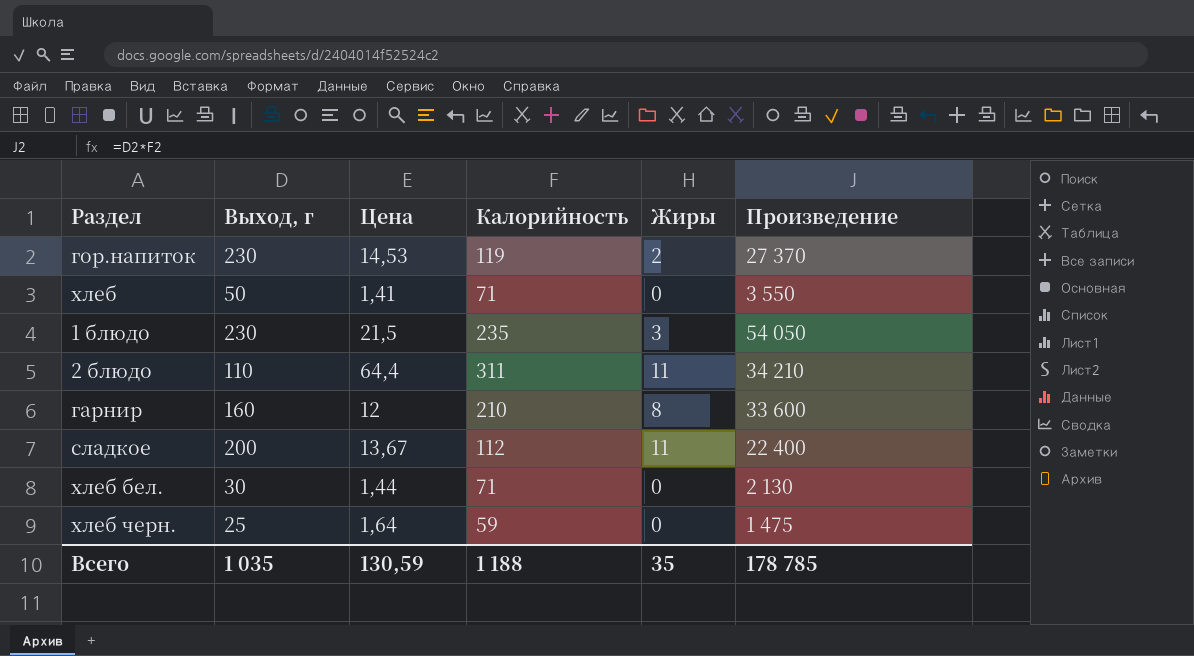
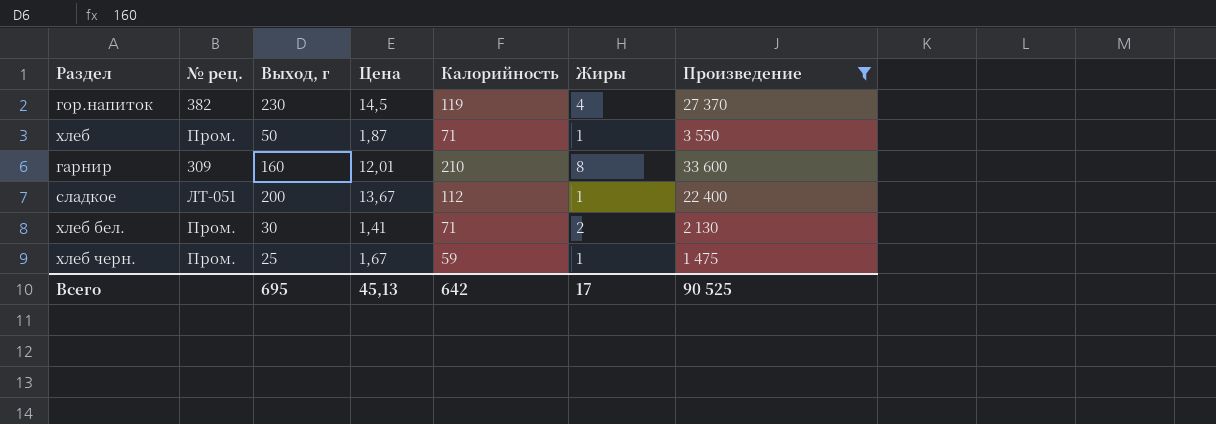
filter: none -> Произведение <= 33 600
column № рец. | position: none -> 2
гор.напиток | Цена: 14,53 -> 14,5
гор.напиток | Жиры: 2 -> 4
хлеб | Цена: 1,41 -> 1,87
хлеб | Жиры: 0 -> 1
гарнир | Цена: 12 -> 12,01
сладкое | Жиры: 11 -> 1
хлеб бел. | Цена: 1,44 -> 1,41
хлеб бел. | Жиры: 0 -> 2
хлеб черн. | Цена: 1,64 -> 1,67
хлеб черн. | Жиры: 0 -> 1
Всего | Выход, г: 1 035 -> 695
Всего | Цена: 130,59 -> 45,13
Всего | Калорийность: 1 188 -> 642
Всего | Жиры: 35 -> 17
Всего | Произведение: 178 785 -> 90 525

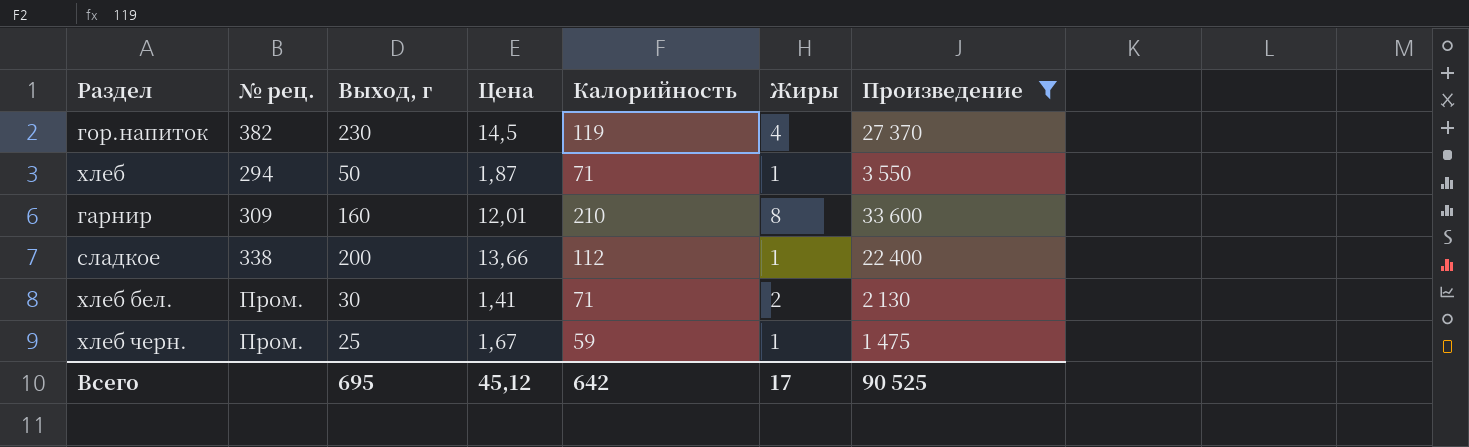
хлеб | № рец.: Пром. -> 294
сладкое | № рец.: ЛТ-051 -> 338
сладкое | Цена: 13,67 -> 13,66
Всего | Цена: 45,13 -> 45,12

